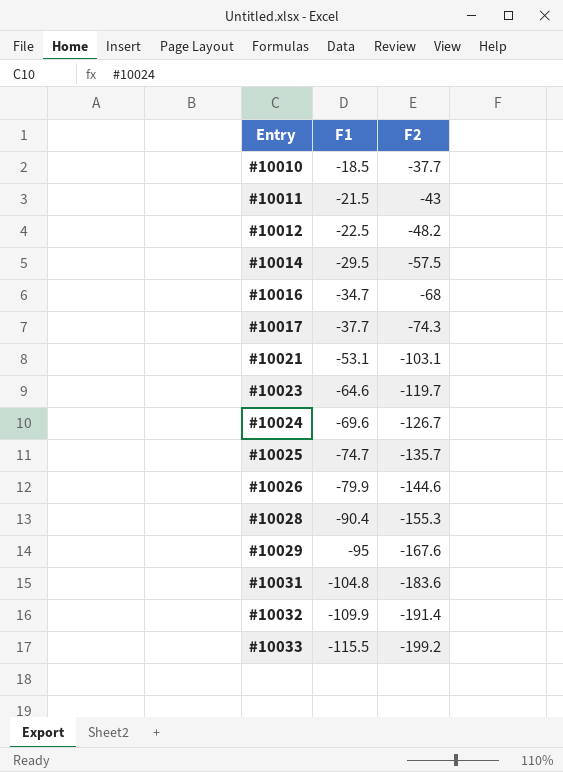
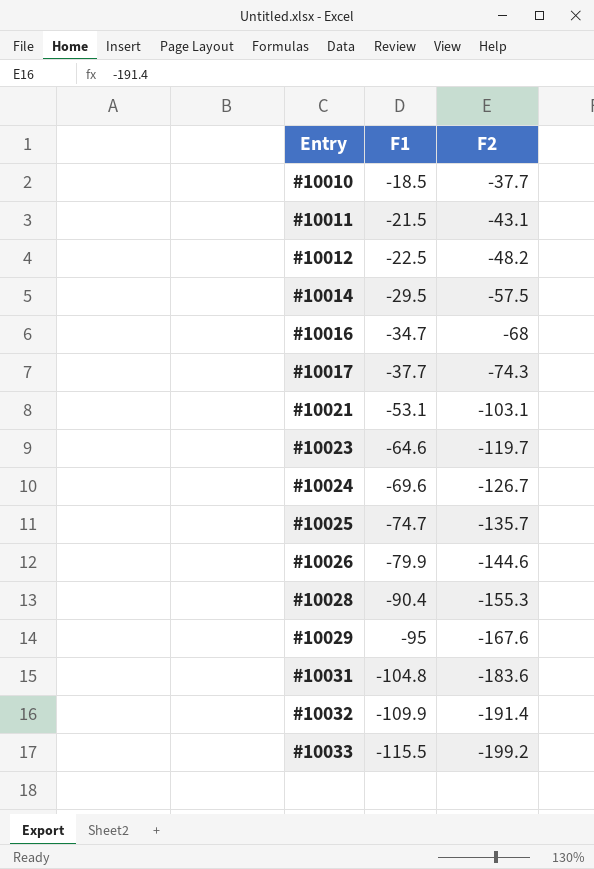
#10011 | F2: -43 -> -43.1

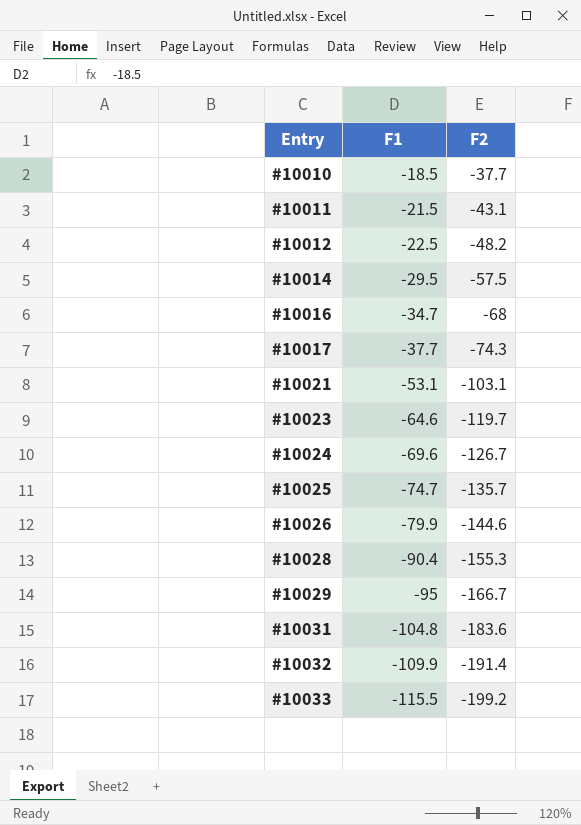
#10029 | F2: -167.6 -> -166.7

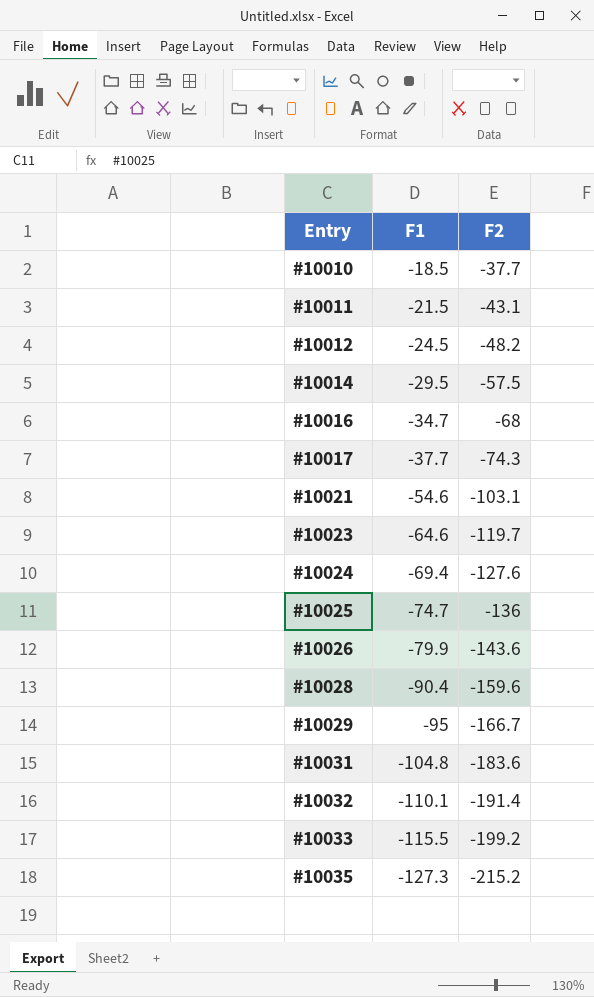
#10012 | F1: -22.5 -> -24.5
#10021 | F1: -53.1 -> -54.6
#10024 | F1: -69.6 -> -69.4
#10024 | F2: -126.7 -> -127.6
#10025 | F2: -135.7 -> -136
#10026 | F2: -144.6 -> -143.6
#10028 | F2: -155.3 -> -159.6
#10032 | F1: -109.9 -> -110.1
row #10035: none -> -127.3 | -215.2

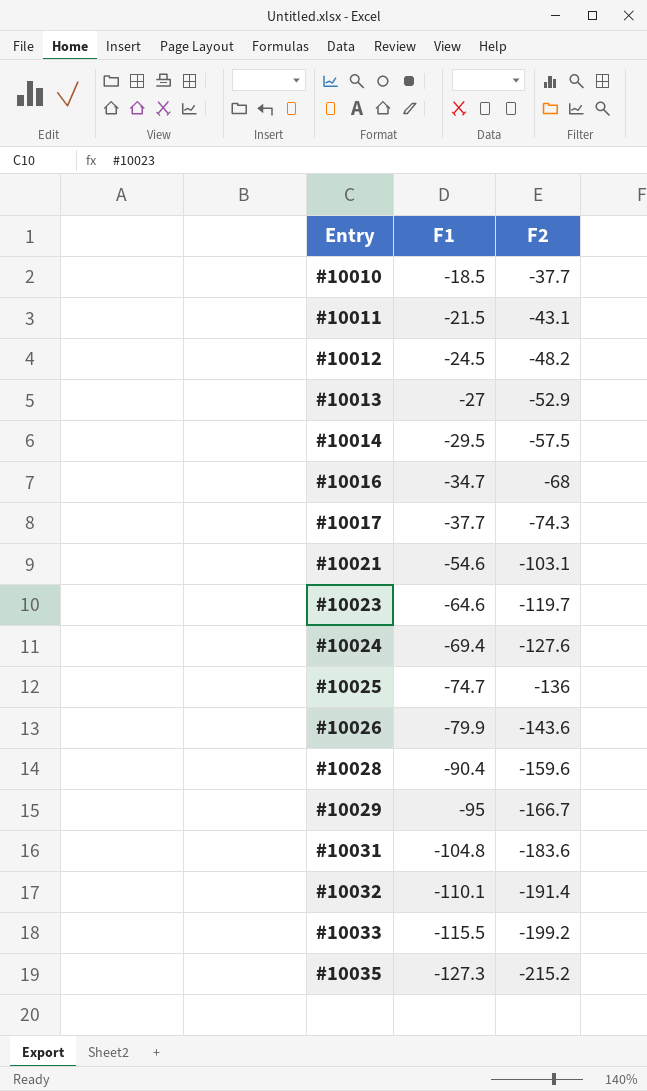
row #10013: none -> -27 | -52.9

